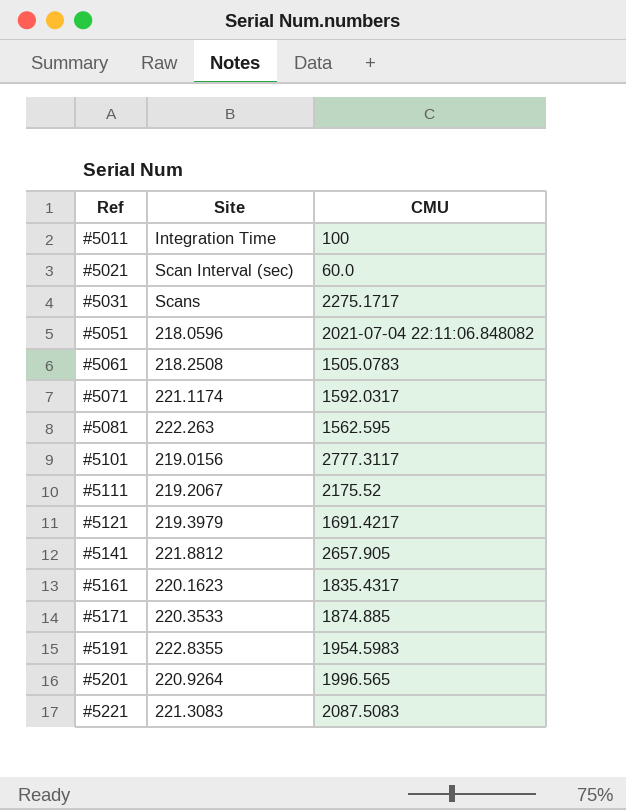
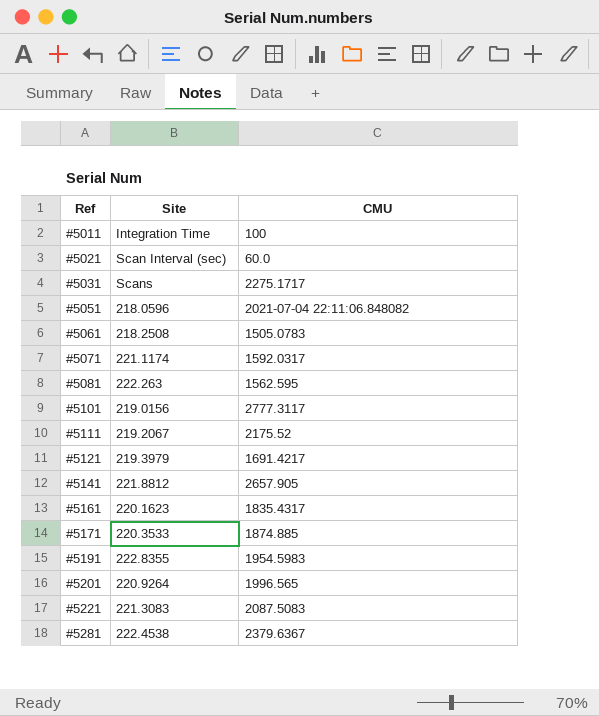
row #5281: none -> 222.4538 | 2379.6367

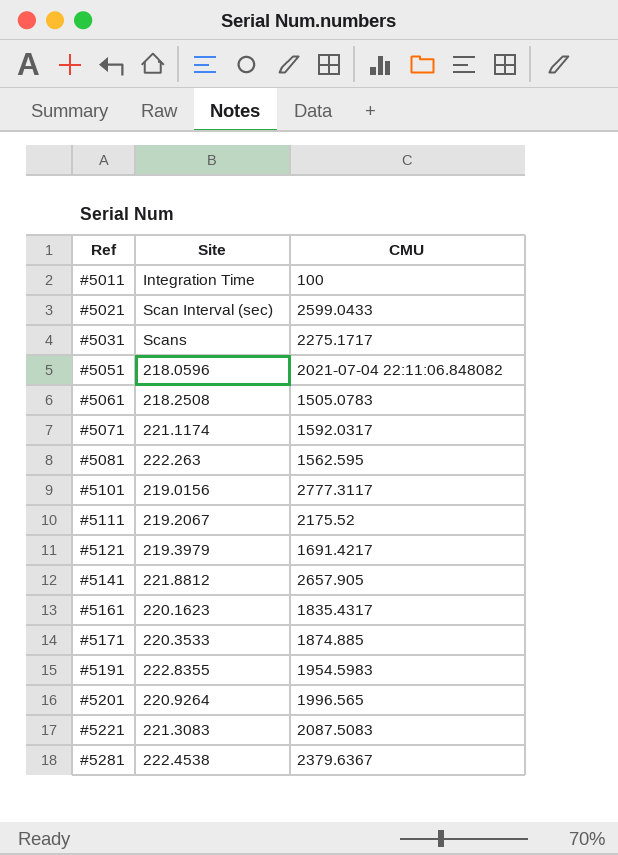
#5021 | CMU: 60.0 -> 2599.0433

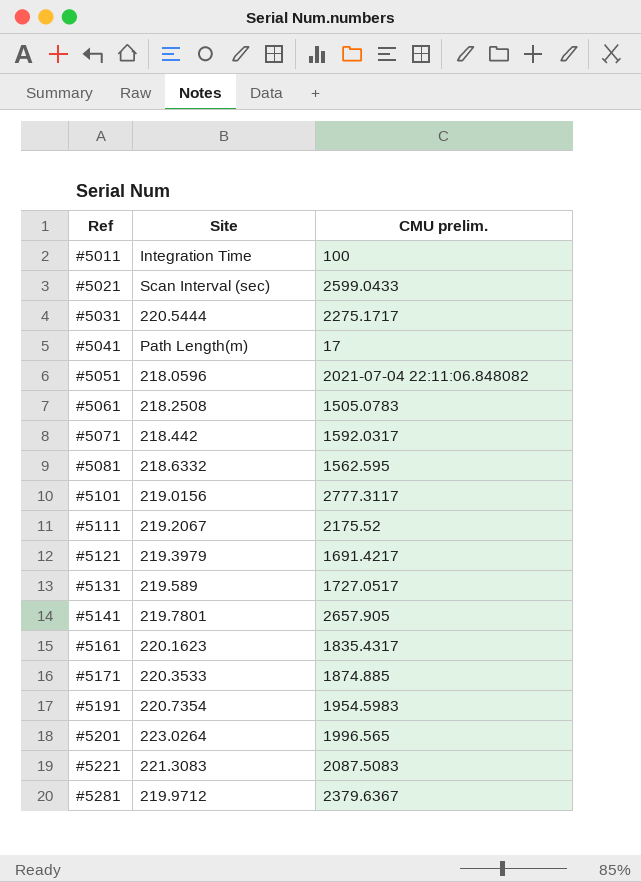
column name: CMU -> CMU prelim.
#5031 | Site: Scans -> 220.5444
row #5041: none -> Path Length(m) | 17
#5071 | Site: 221.1174 -> 218.442
#5081 | Site: 222.263 -> 218.6332
row #5131: none -> 219.589 | 1727.0517
#5141 | Site: 221.8812 -> 219.7801
#5191 | Site: 222.8355 -> 220.7354
#5201 | Site: 220.9264 -> 223.0264
#5281 | Site: 222.4538 -> 219.9712

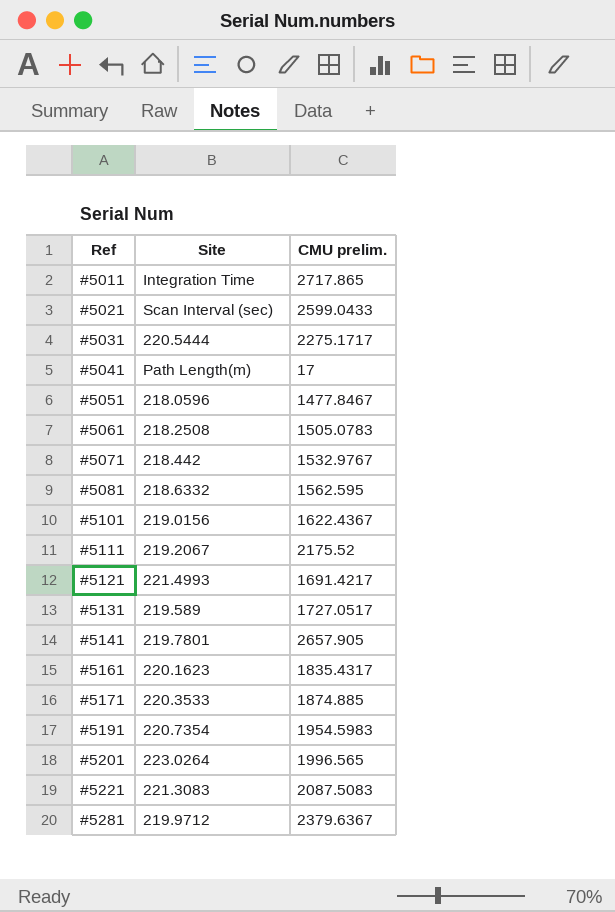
#5011 | CMU prelim.: 100 -> 2717.865
#5051 | CMU prelim.: 2021-07-04 22:11:06.848082 -> 1477.8467
#5071 | CMU prelim.: 1592.0317 -> 1532.9767
#5101 | CMU prelim.: 2777.3117 -> 1622.4367
#5121 | Site: 219.3979 -> 221.4993

